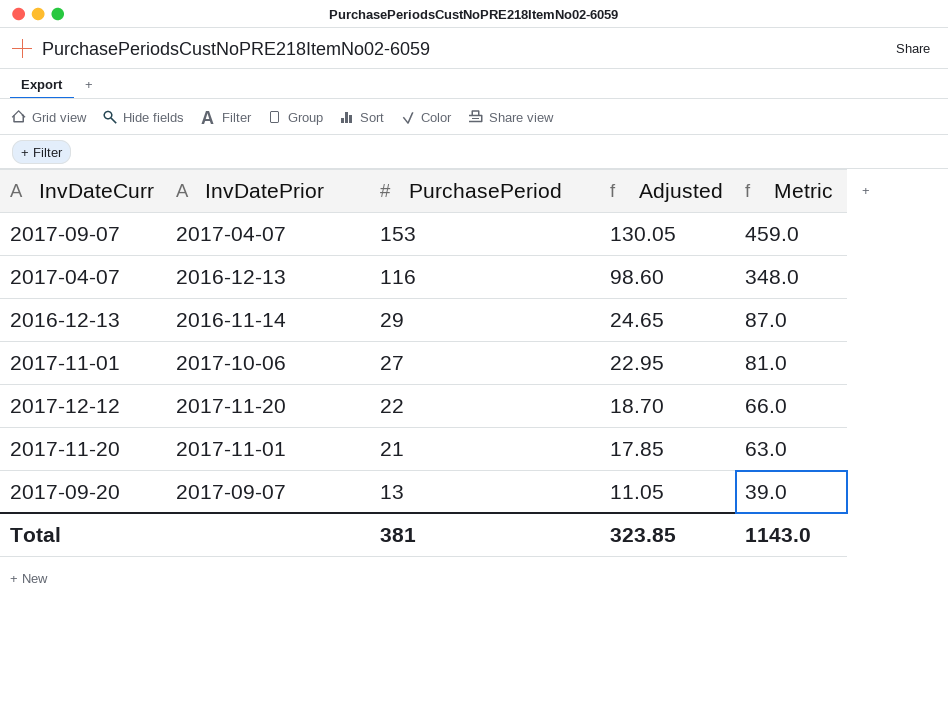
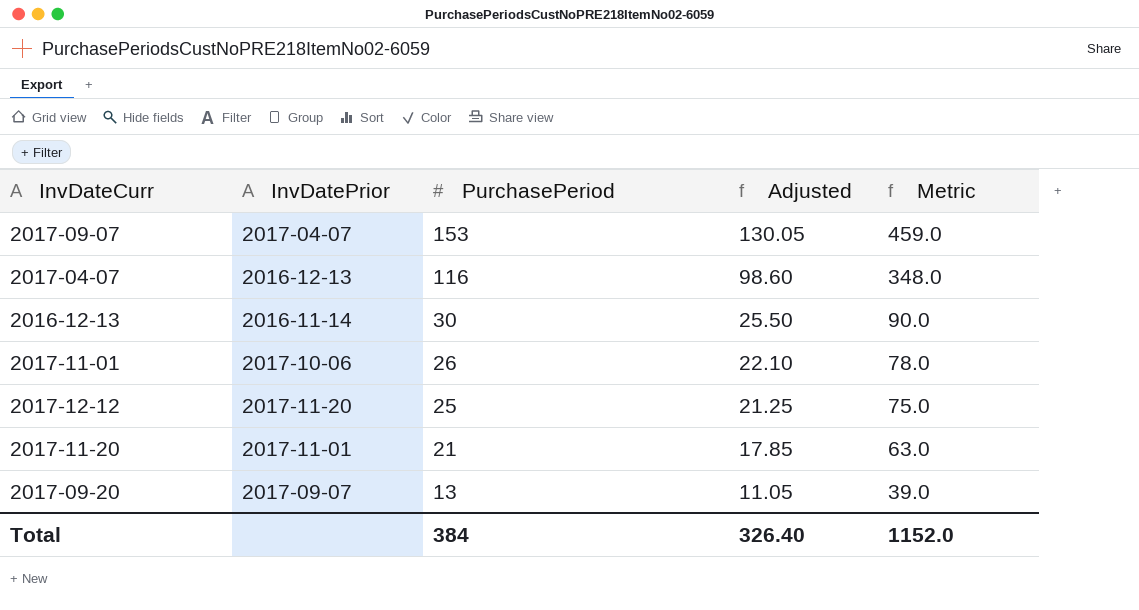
2016-12-13 | PurchasePeriod: 29 -> 30
2016-12-13 | Adjusted: 24.65 -> 25.50
2016-12-13 | Metric: 87.0 -> 90.0
2017-11-01 | PurchasePeriod: 27 -> 26
2017-11-01 | Adjusted: 22.95 -> 22.10
2017-11-01 | Metric: 81.0 -> 78.0
2017-12-12 | PurchasePeriod: 22 -> 25
2017-12-12 | Adjusted: 18.70 -> 21.25
2017-12-12 | Metric: 66.0 -> 75.0
Total | PurchasePeriod: 381 -> 384
Total | Adjusted: 323.85 -> 326.40
Total | Metric: 1143.0 -> 1152.0

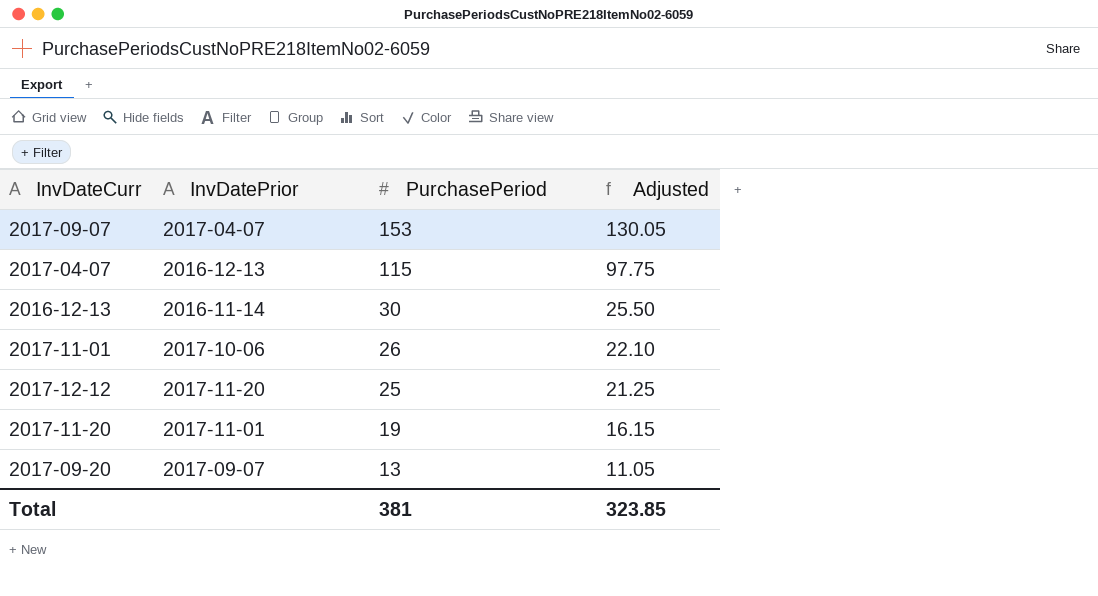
column Metric | formula: [PurchasePeriod] * 3 -> none
2017-04-07 | PurchasePeriod: 116 -> 115
2017-04-07 | Adjusted: 98.60 -> 97.75
2017-11-20 | PurchasePeriod: 21 -> 19
2017-11-20 | Adjusted: 17.85 -> 16.15
Total | PurchasePeriod: 384 -> 381
Total | Adjusted: 326.40 -> 323.85

